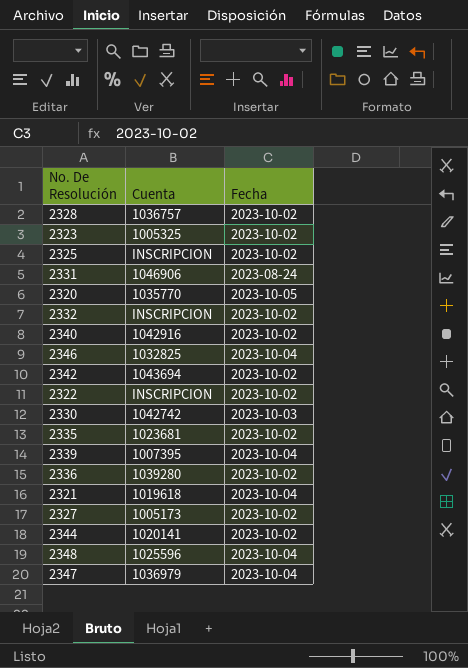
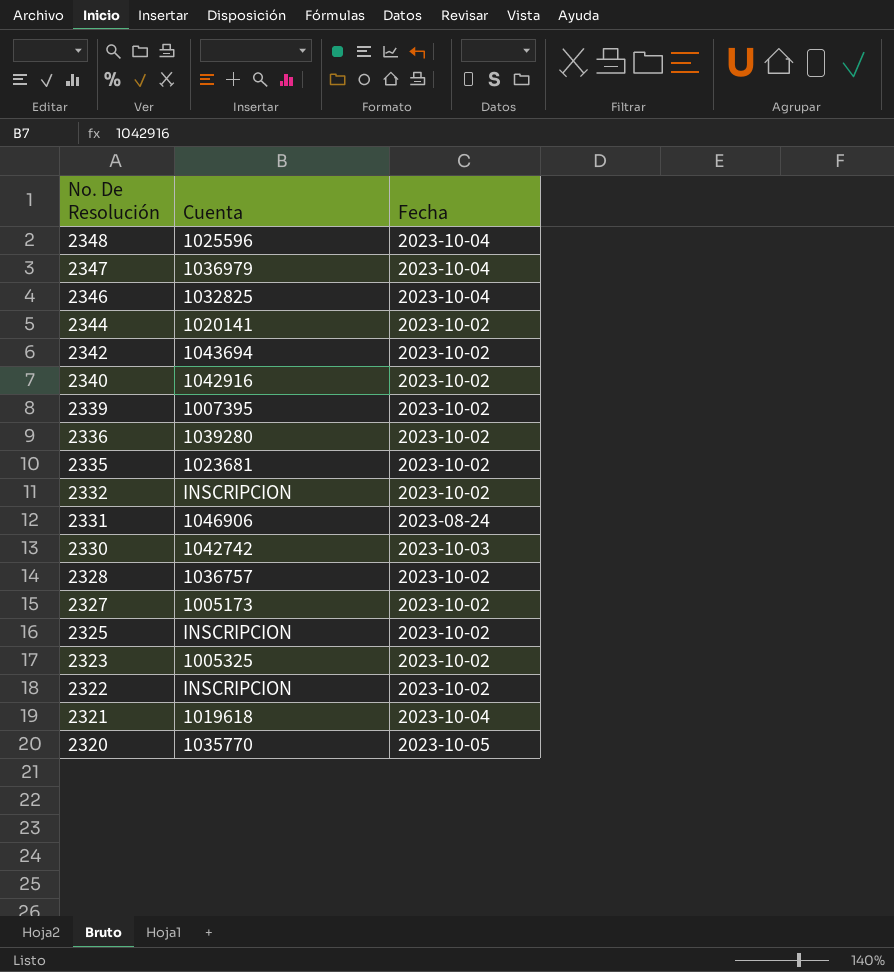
row order: none -> No. De Resolución descending
2339 | Fecha: 2023-10-04 -> 2023-10-02

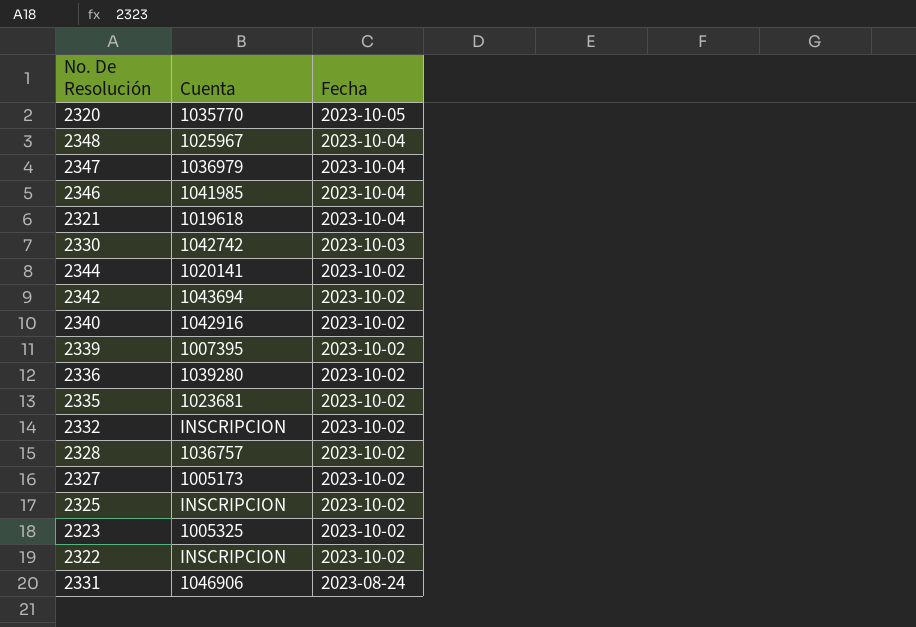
row order: No. De Resolución descending -> Fecha descending
2348 | Cuenta: 1025596 -> 1025967
2346 | Cuenta: 1032825 -> 1041985

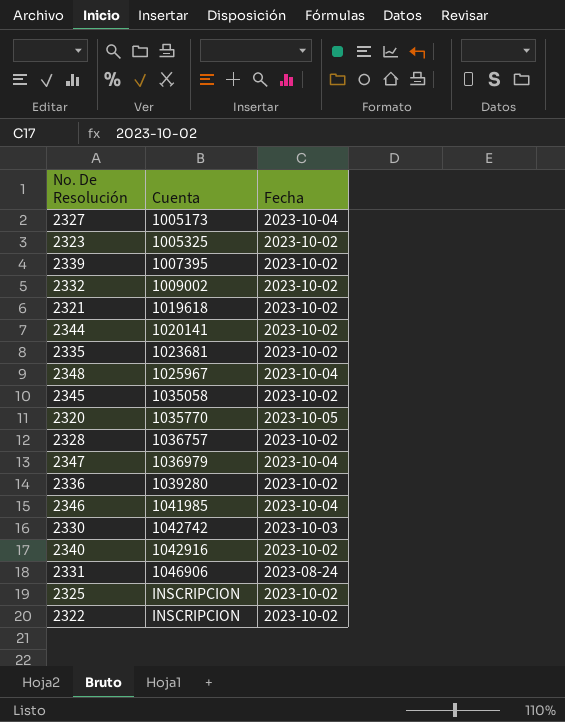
row order: Fecha descending -> Cuenta ascending
row 2342: 1043694 | 2023-10-02 -> none
2327 | Fecha: 2023-10-02 -> 2023-10-04
2332 | Cuenta: INSCRIPCION -> 1009002
2321 | Fecha: 2023-10-04 -> 2023-10-02
row 2345: none -> 1035058 | 2023-10-02

